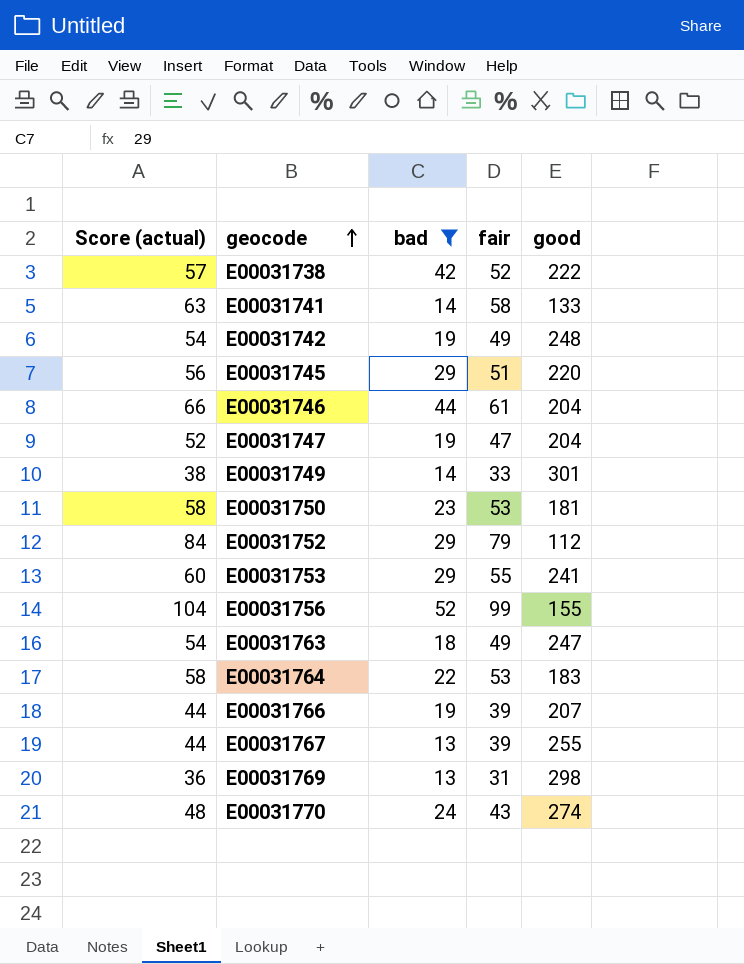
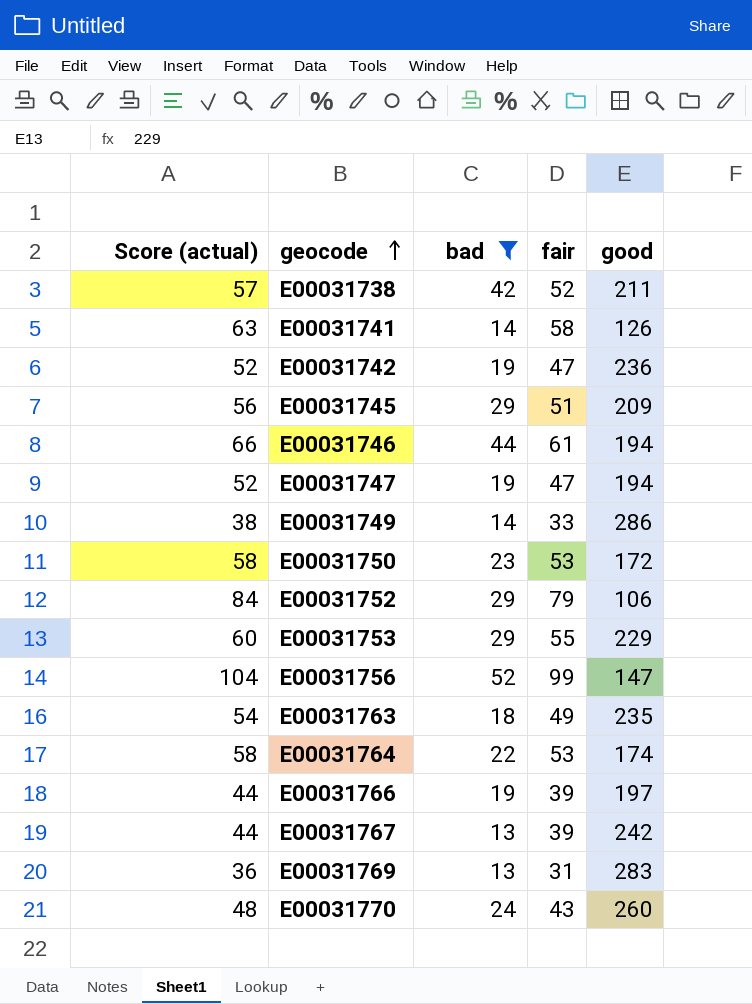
E00031738 | good: 222 -> 211
E00031741 | good: 133 -> 126
E00031742 | Score (actual): 54 -> 52
E00031742 | fair: 49 -> 47
E00031742 | good: 248 -> 236
E00031745 | good: 220 -> 209
E00031746 | good: 204 -> 194
E00031747 | good: 204 -> 194
E00031749 | good: 301 -> 286
E00031750 | good: 181 -> 172
E00031752 | good: 112 -> 106
E00031753 | good: 241 -> 229
E00031756 | good: 155 -> 147
E00031763 | good: 247 -> 235
E00031764 | good: 183 -> 174
E00031766 | good: 207 -> 197
E00031767 | good: 255 -> 242
E00031769 | good: 298 -> 283
E00031770 | good: 274 -> 260

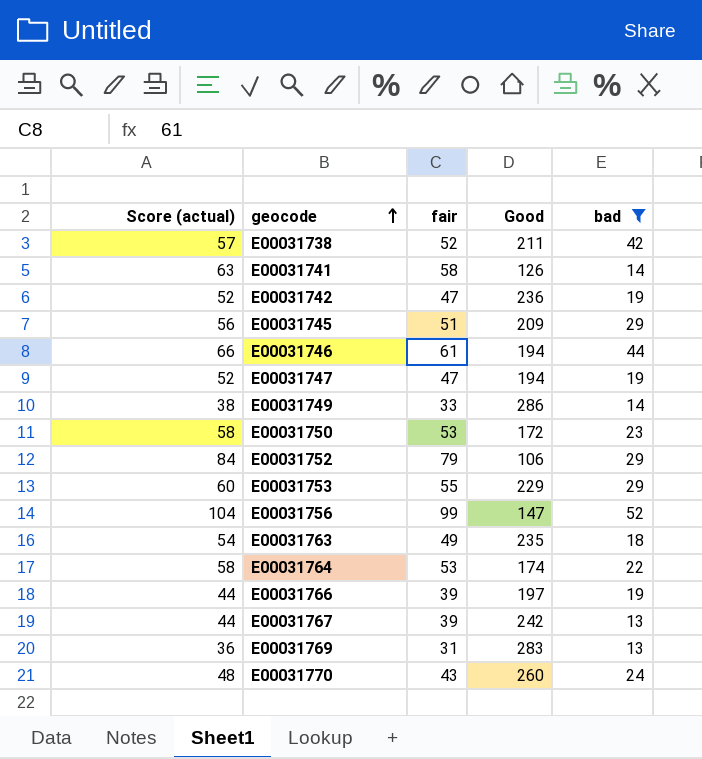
column name: good -> Good
column bad | position: 3 -> 5

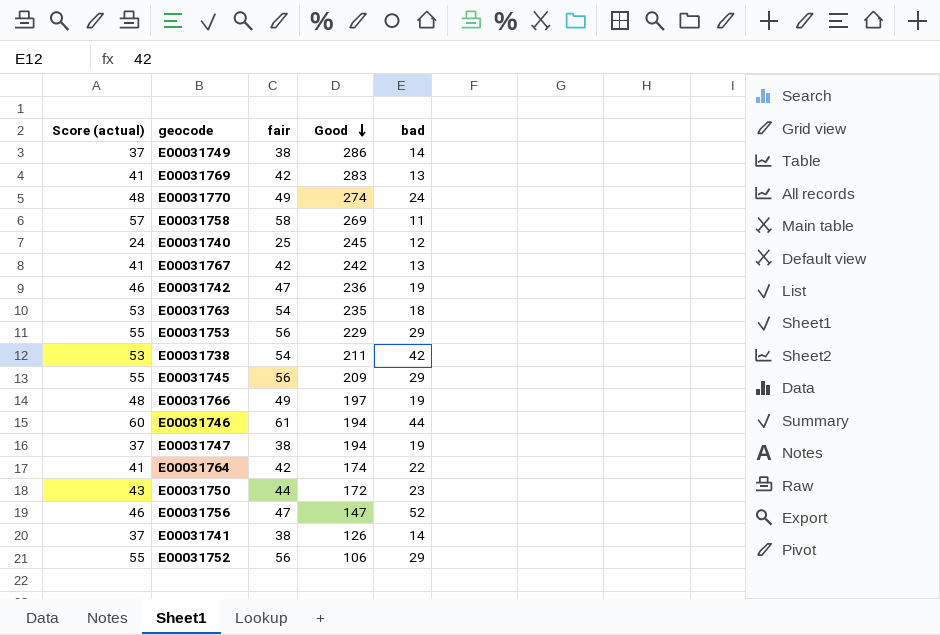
filter: bad >= 13 -> none
row order: geocode ascending -> Good descending
column Score (actual) | formula: [fair] + 5 -> [fair] - 1
E00031749 | fair: 33 -> 38
E00031769 | fair: 31 -> 42
E00031770 | fair: 43 -> 49
E00031770 | Good: 260 -> 274
E00031767 | fair: 39 -> 42
E00031763 | fair: 49 -> 54
E00031753 | fair: 55 -> 56
E00031738 | fair: 52 -> 54
E00031745 | fair: 51 -> 56
E00031766 | fair: 39 -> 49
E00031747 | fair: 47 -> 38
E00031764 | fair: 53 -> 42
E00031750 | fair: 53 -> 44
E00031756 | fair: 99 -> 47
E00031741 | fair: 58 -> 38
E00031752 | fair: 79 -> 56

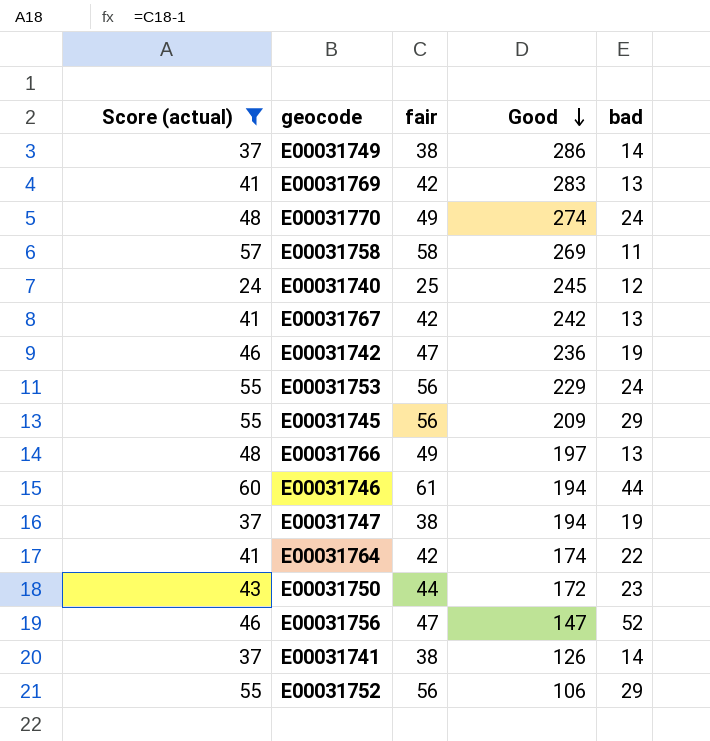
filter: none -> Score (actual) != 53
E00031753 | bad: 29 -> 24
E00031766 | bad: 19 -> 13

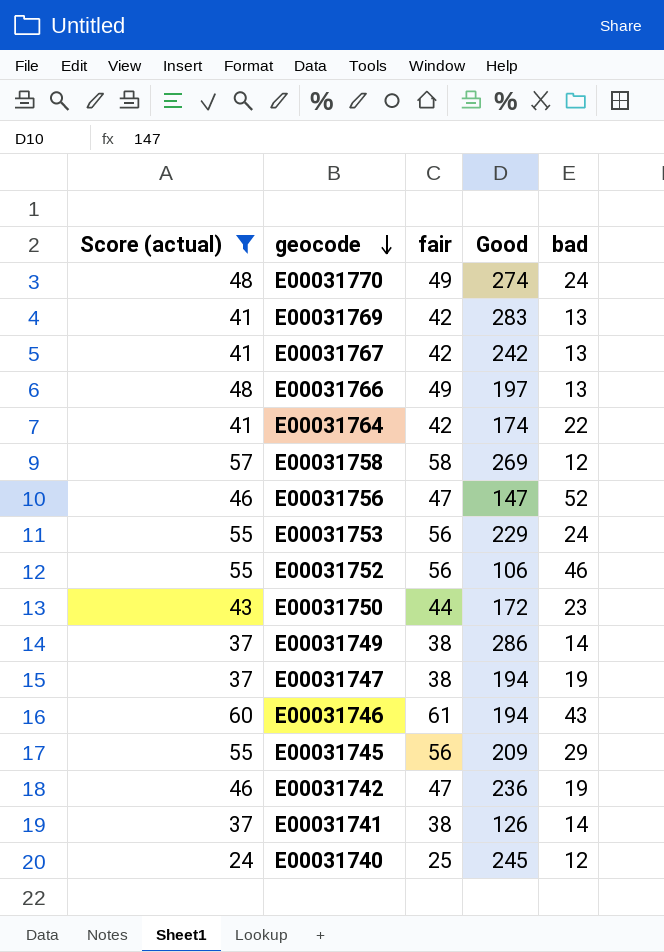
row order: Good descending -> geocode descending
E00031758 | bad: 11 -> 12
E00031752 | bad: 29 -> 46
E00031746 | bad: 44 -> 43

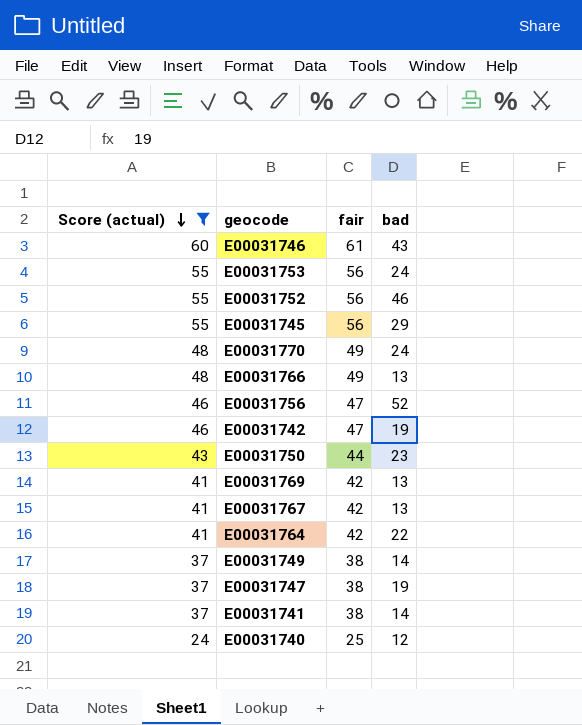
row order: geocode descending -> Score (actual) descending
column Good | position: 4 -> none
row E00031758: 57 | 58 | 269 | 12 -> none

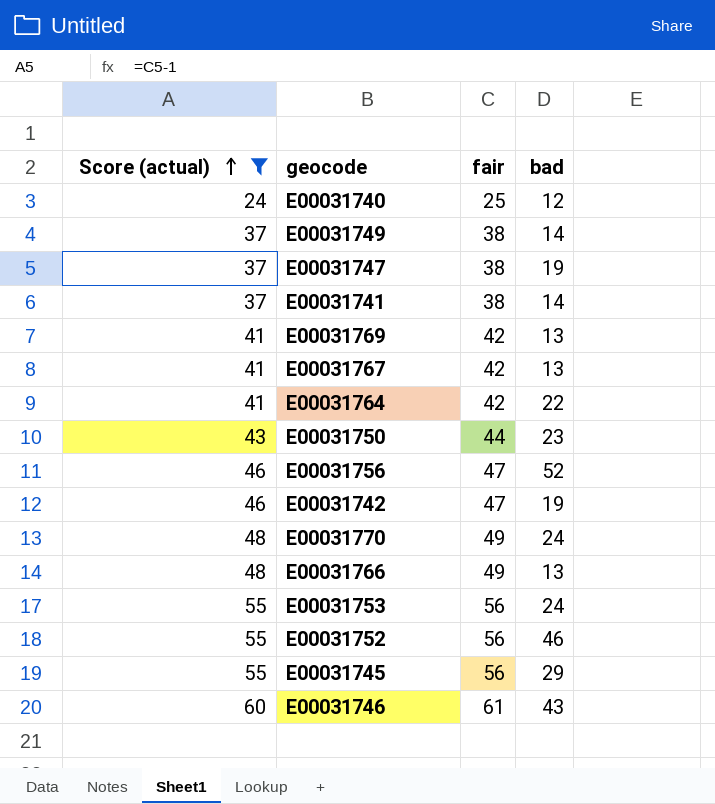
row order: Score (actual) descending -> Score (actual) ascending

